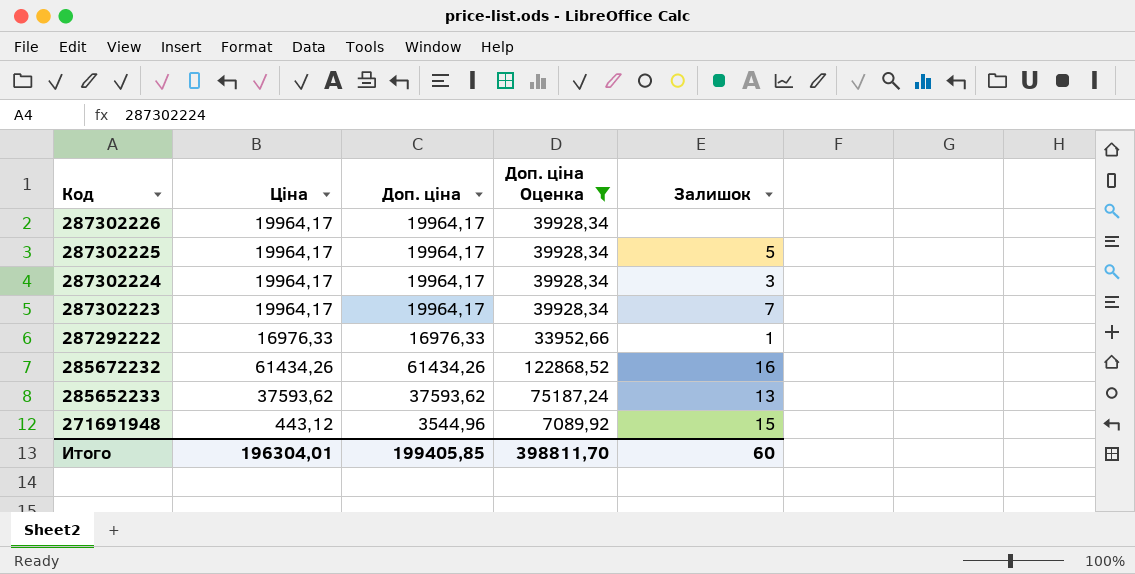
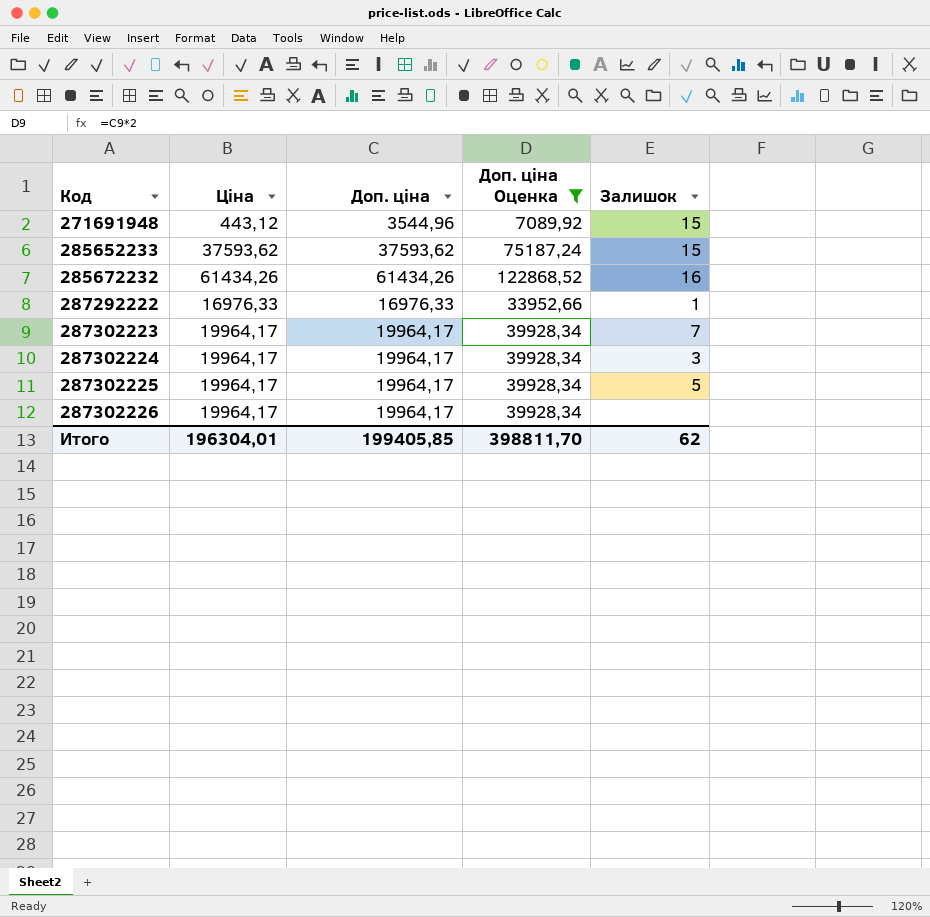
row order: Код descending -> Код ascending
285652233 | Залишок: 13 -> 15
Итого | Залишок: 60 -> 62

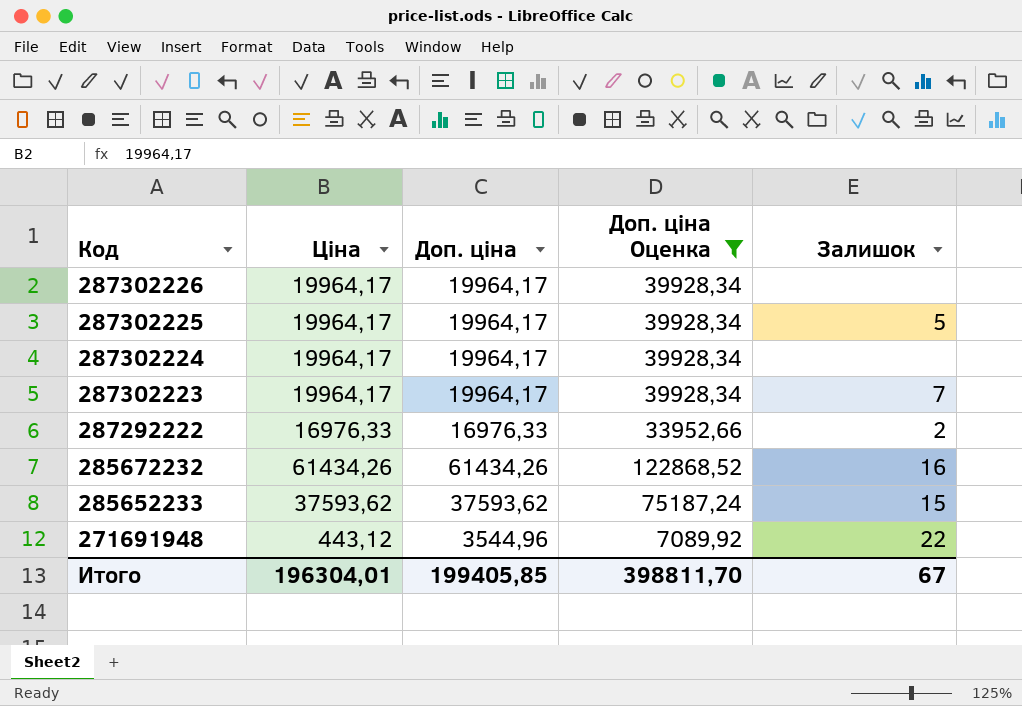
row order: Код ascending -> Код descending
287302224 | Залишок: 3 -> none
287292222 | Залишок: 1 -> 2
271691948 | Залишок: 15 -> 22
Итого | Залишок: 62 -> 67

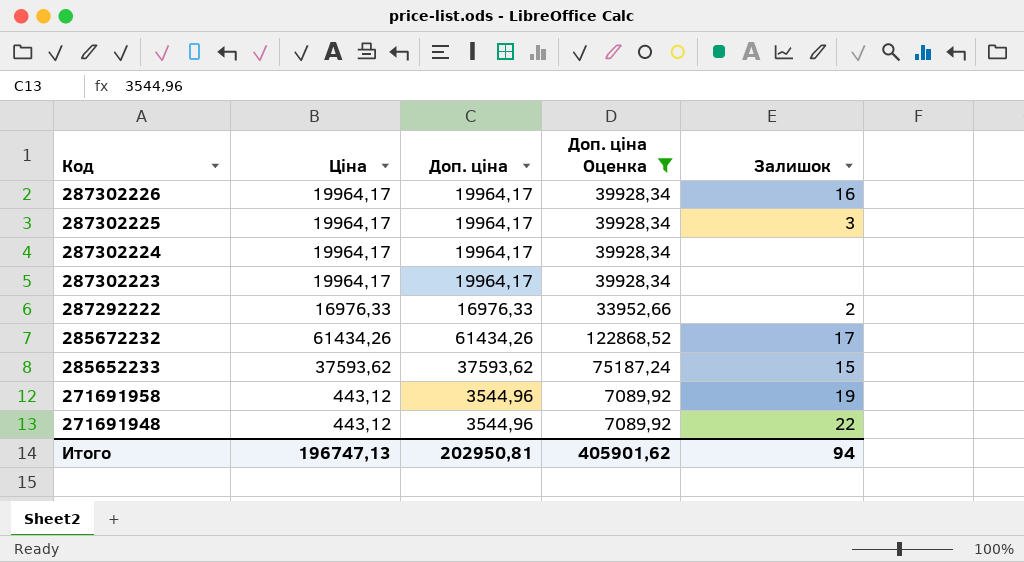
287302226 | Залишок: none -> 16
287302225 | Залишок: 5 -> 3
287302223 | Залишок: 7 -> none
285672232 | Залишок: 16 -> 17
row 271691958: none -> 443,12 | 3544,96 | 7089,92 | 19
Итого | Ціна: 196304,01 -> 196747,13
Итого | Доп. ціна: 199405,85 -> 202950,81
Итого | Доп. ціна Оценка: 398811,70 -> 405901,62
Итого | Залишок: 67 -> 94

